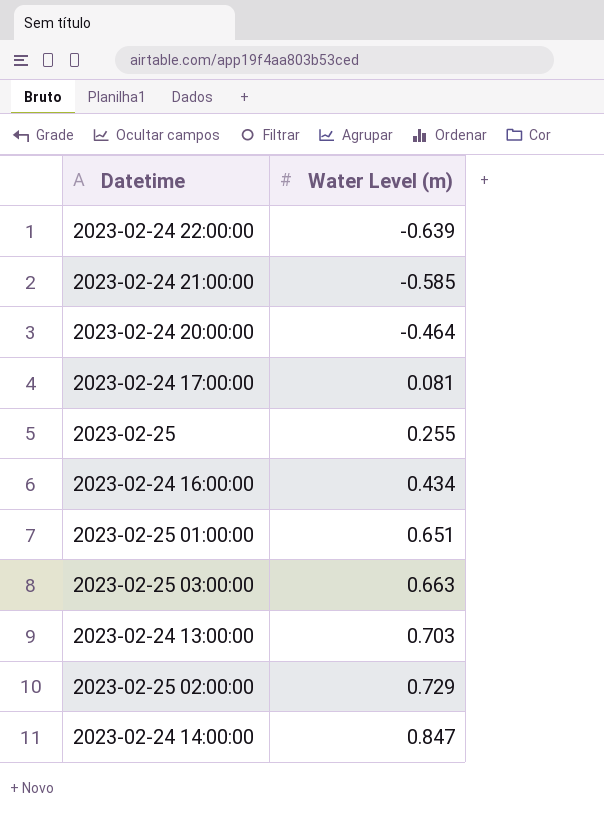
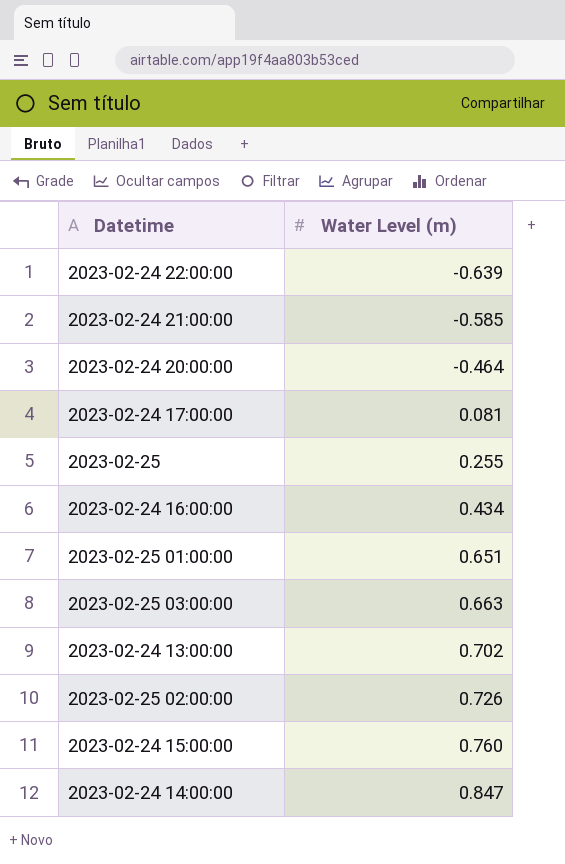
2023-02-24 13:00:00 | Water Level (m): 0.703 -> 0.702
2023-02-25 02:00:00 | Water Level (m): 0.729 -> 0.726
row 2023-02-24 15:00:00: none -> 0.760

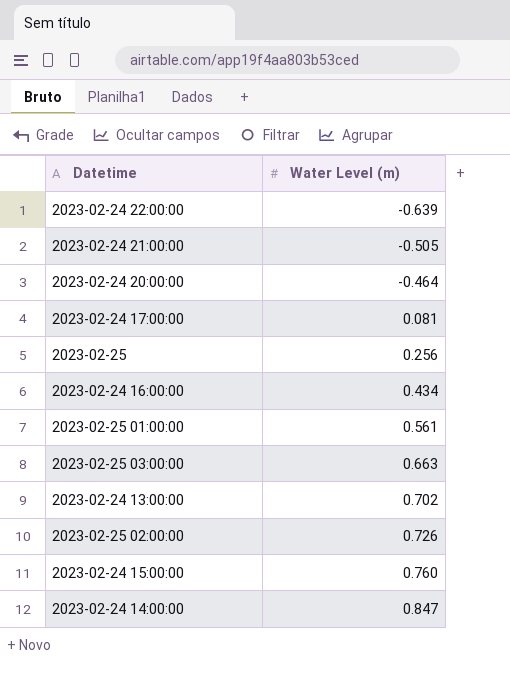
2023-02-24 21:00:00 | Water Level (m): -0.585 -> -0.505
2023-02-25 | Water Level (m): 0.255 -> 0.256
2023-02-25 01:00:00 | Water Level (m): 0.651 -> 0.561

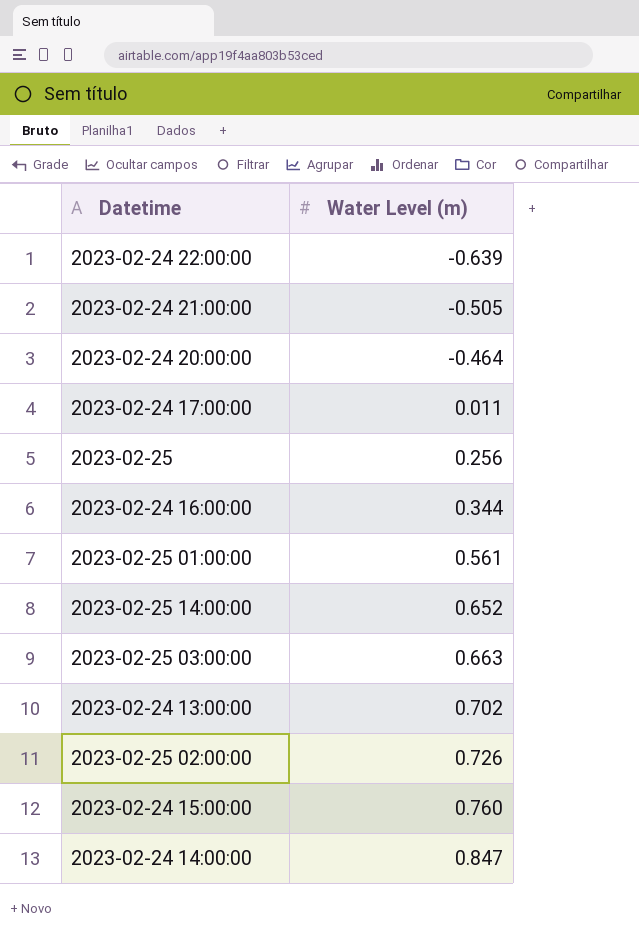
2023-02-24 17:00:00 | Water Level (m): 0.081 -> 0.011
2023-02-24 16:00:00 | Water Level (m): 0.434 -> 0.344
row 2023-02-25 14:00:00: none -> 0.652

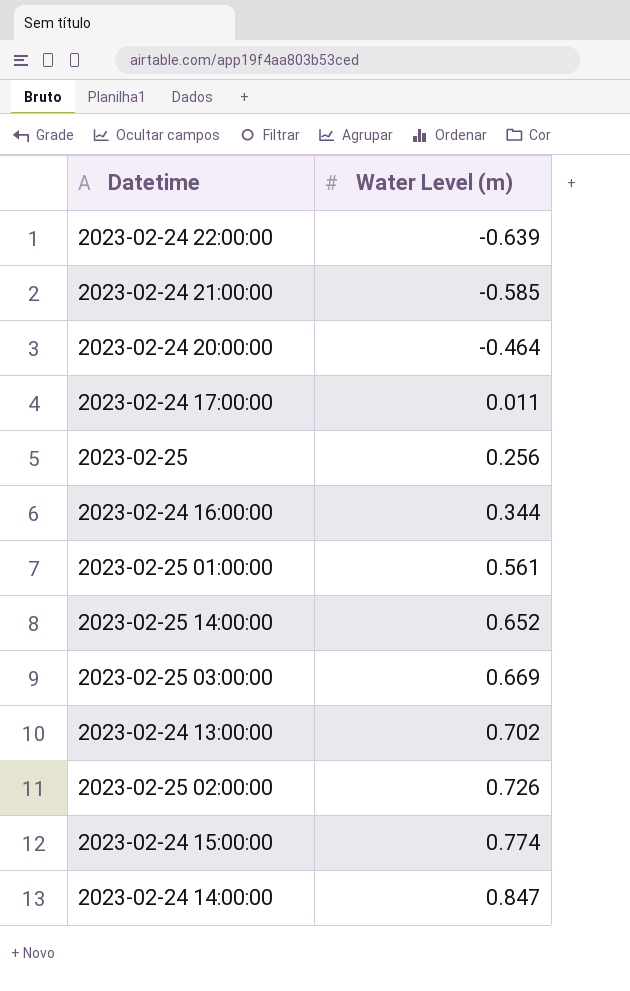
2023-02-24 21:00:00 | Water Level (m): -0.505 -> -0.585
2023-02-25 03:00:00 | Water Level (m): 0.663 -> 0.669
2023-02-24 15:00:00 | Water Level (m): 0.760 -> 0.774

